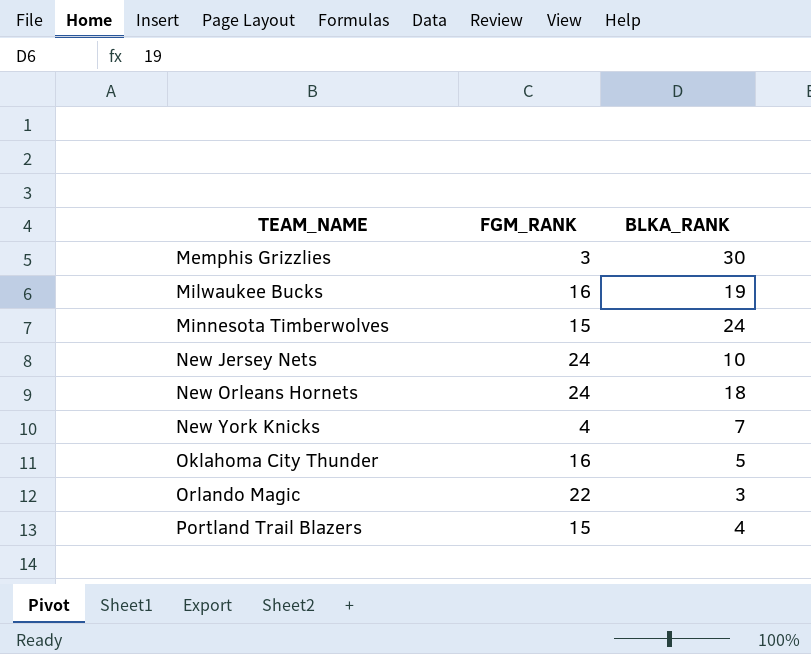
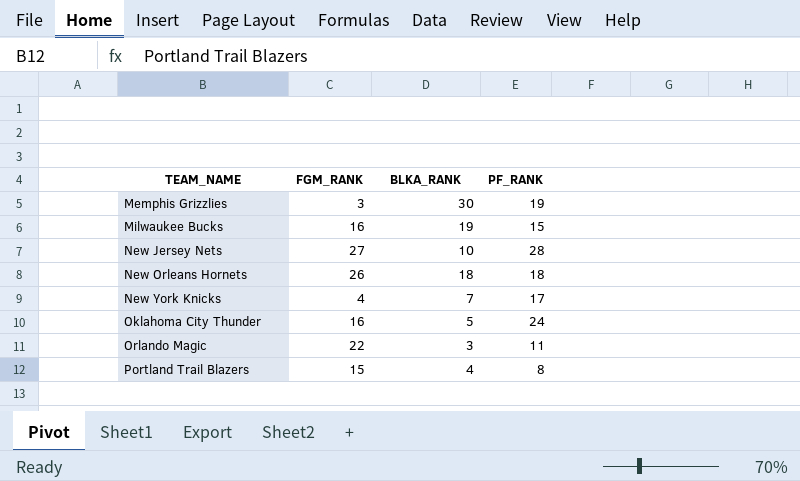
column PF_RANK | position: none -> 4
row Minnesota Timberwolves: 15 | 24 -> none
New Jersey Nets | FGM_RANK: 24 -> 27
New Orleans Hornets | FGM_RANK: 24 -> 26

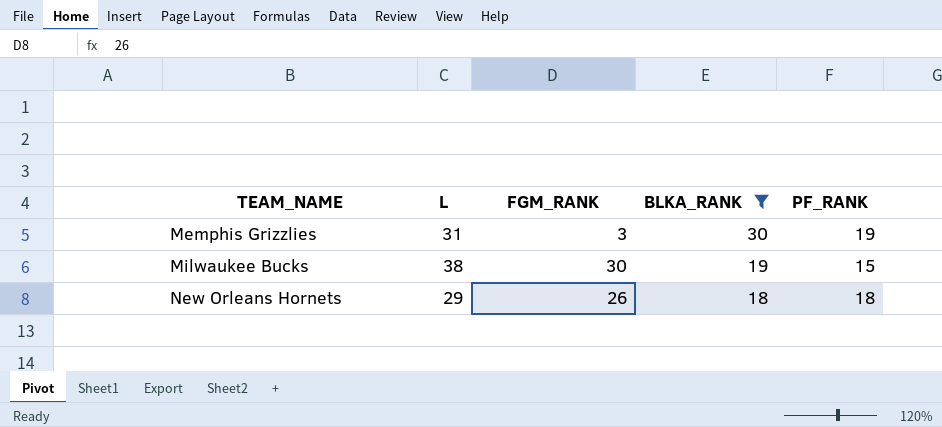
filter: none -> BLKA_RANK >= 18
column L | position: none -> 2
Milwaukee Bucks | FGM_RANK: 16 -> 30

